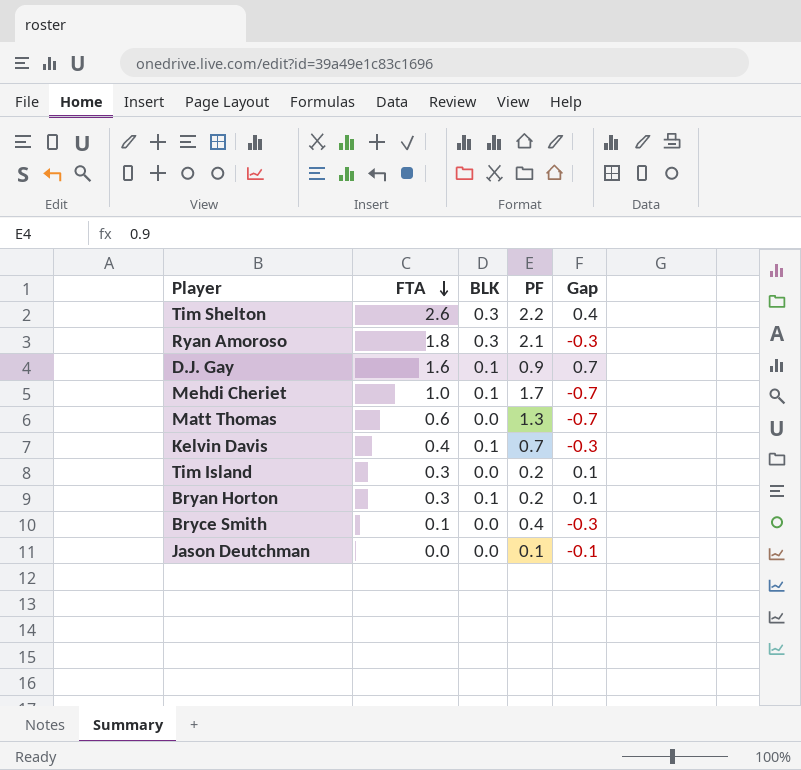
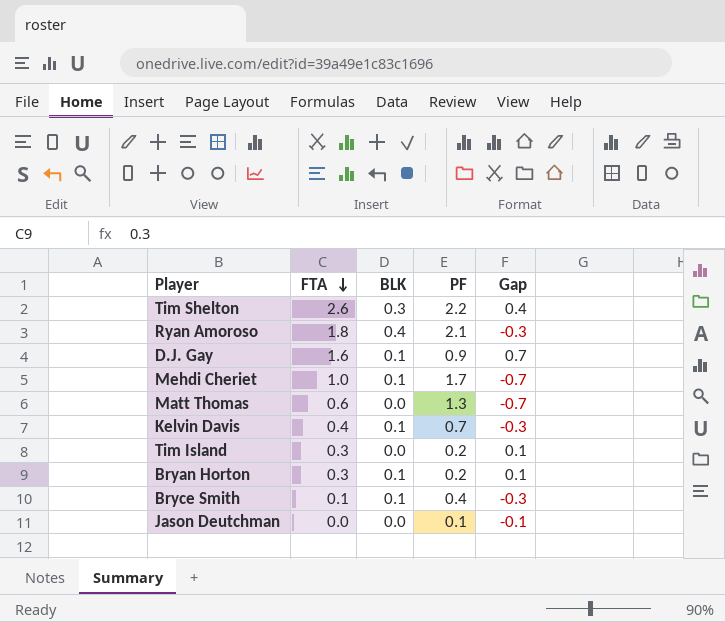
Ryan Amoroso | BLK: 0.3 -> 0.4
Bryce Smith | BLK: 0.0 -> 0.1

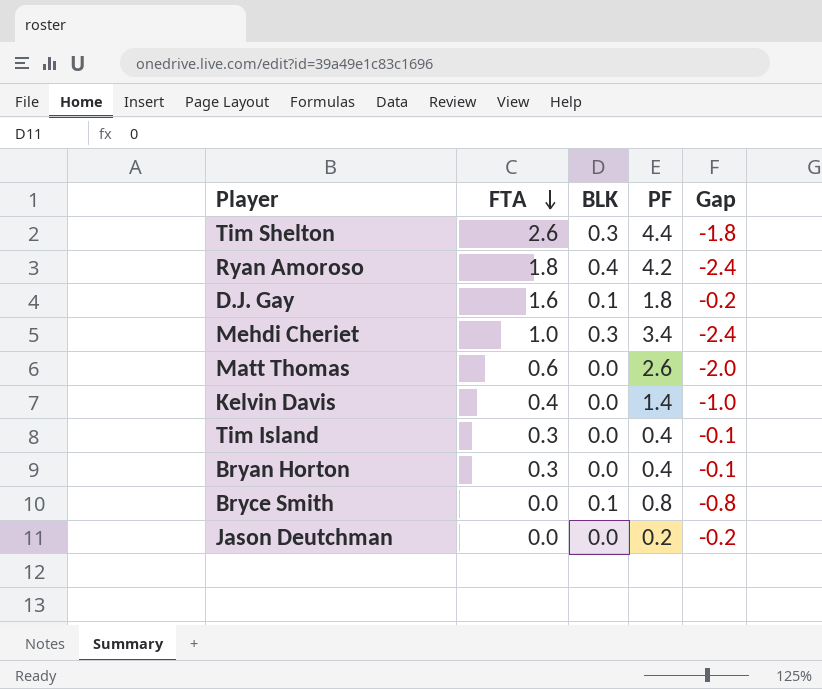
Tim Shelton | PF: 2.2 -> 4.4
Tim Shelton | Gap: 0.4 -> -1.8
Ryan Amoroso | PF: 2.1 -> 4.2
Ryan Amoroso | Gap: -0.3 -> -2.4
D.J. Gay | PF: 0.9 -> 1.8
D.J. Gay | Gap: 0.7 -> -0.2
Mehdi Cheriet | BLK: 0.1 -> 0.3
Mehdi Cheriet | PF: 1.7 -> 3.4
Mehdi Cheriet | Gap: -0.7 -> -2.4
Matt Thomas | PF: 1.3 -> 2.6
Matt Thomas | Gap: -0.7 -> -2.0
Kelvin Davis | BLK: 0.1 -> 0.0
Kelvin Davis | PF: 0.7 -> 1.4
Kelvin Davis | Gap: -0.3 -> -1.0
Tim Island | PF: 0.2 -> 0.4
Tim Island | Gap: 0.1 -> -0.1
Bryan Horton | BLK: 0.1 -> 0.0
Bryan Horton | PF: 0.2 -> 0.4
Bryan Horton | Gap: 0.1 -> -0.1
Bryce Smith | FTA: 0.1 -> 0.0
Bryce Smith | PF: 0.4 -> 0.8
Bryce Smith | Gap: -0.3 -> -0.8
Jason Deutchman | PF: 0.1 -> 0.2
Jason Deutchman | Gap: -0.1 -> -0.2

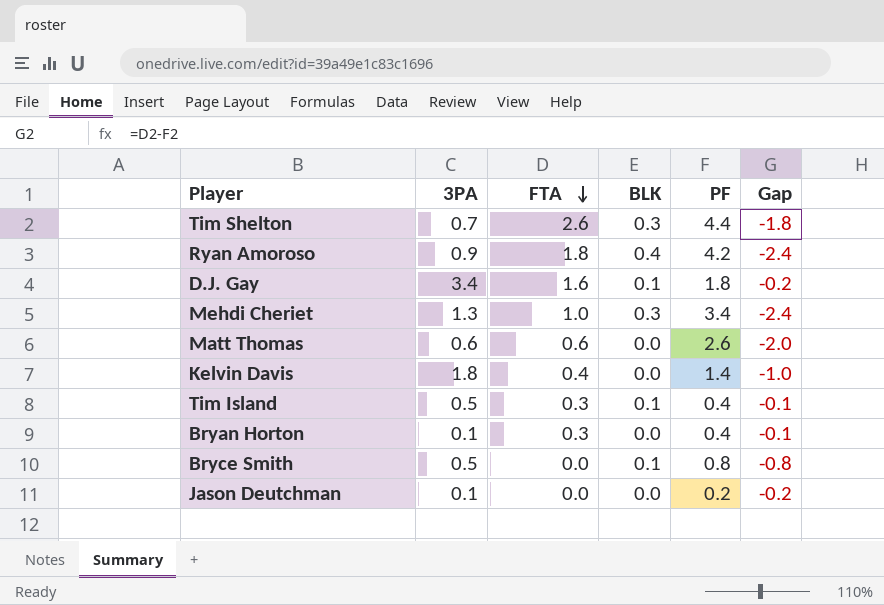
column 3PA | position: none -> 2
Tim Island | BLK: 0.0 -> 0.1

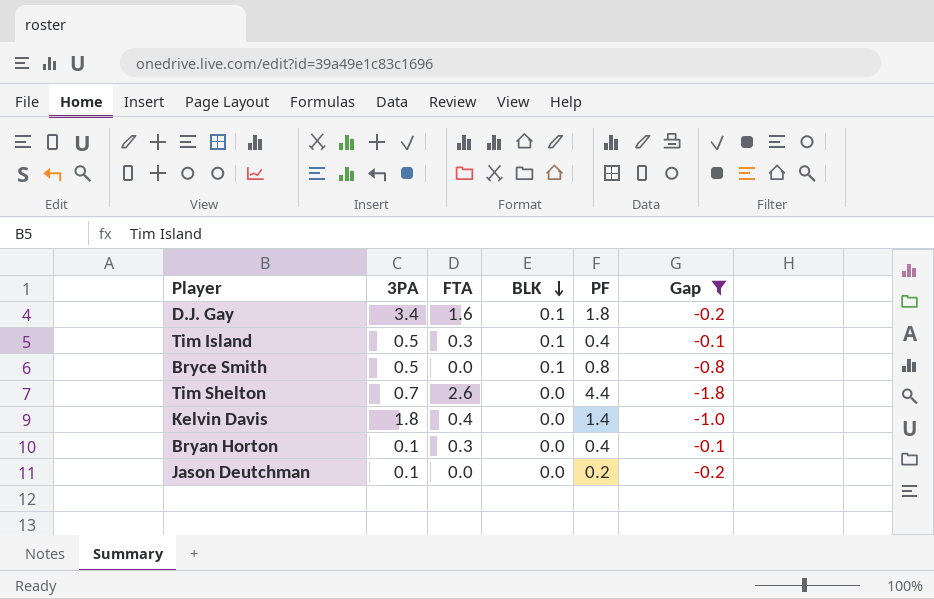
filter: none -> Gap >= -1.8
row order: FTA descending -> BLK descending
Tim Shelton | BLK: 0.3 -> 0.0

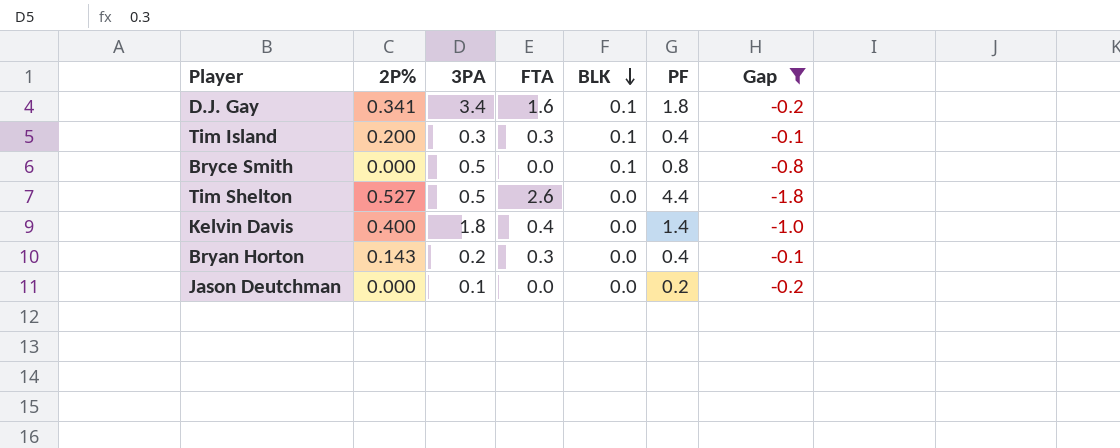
column 2P% | position: none -> 2
Tim Island | 3PA: 0.5 -> 0.3
Tim Shelton | 3PA: 0.7 -> 0.5
Bryan Horton | 3PA: 0.1 -> 0.2

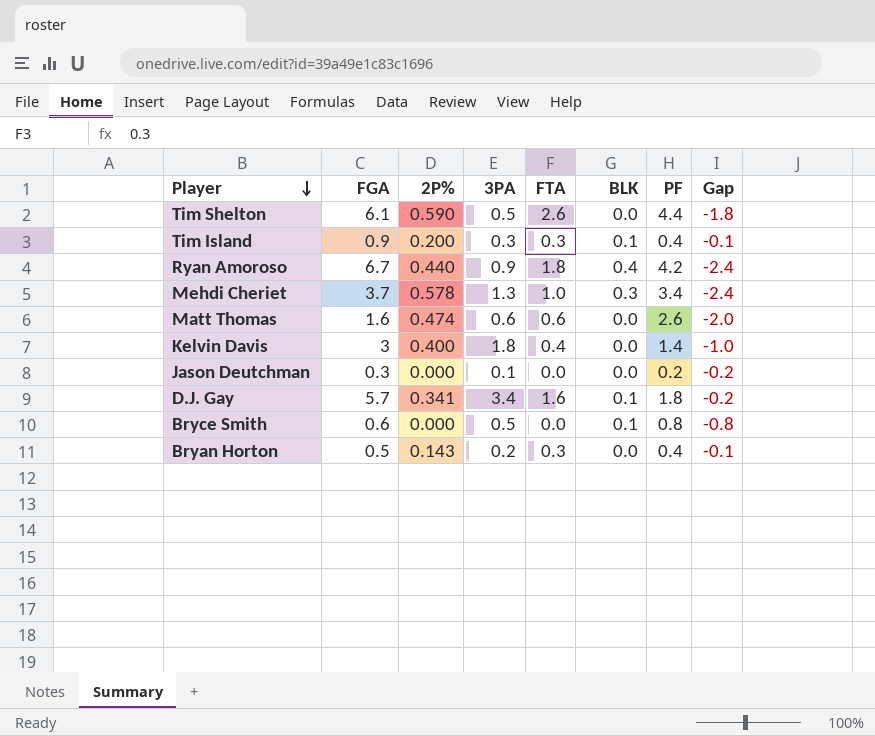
filter: Gap >= -1.8 -> none
row order: BLK descending -> Player descending
column FGA | position: none -> 2
Tim Shelton | 2P%: 0.527 -> 0.590

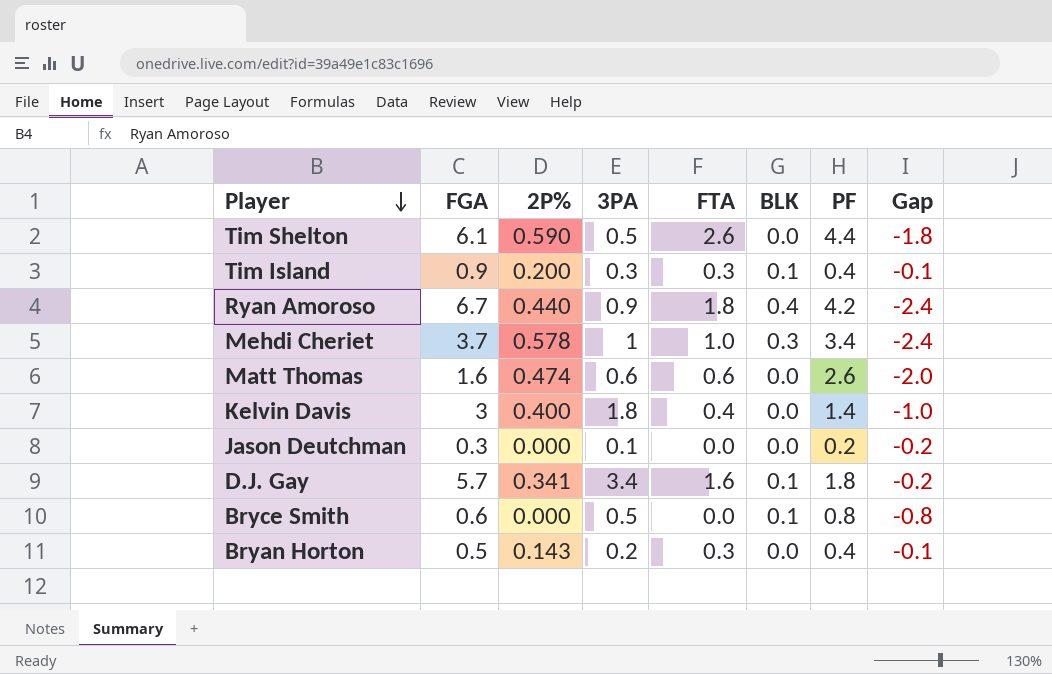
Mehdi Cheriet | 3PA: 1.3 -> 1

